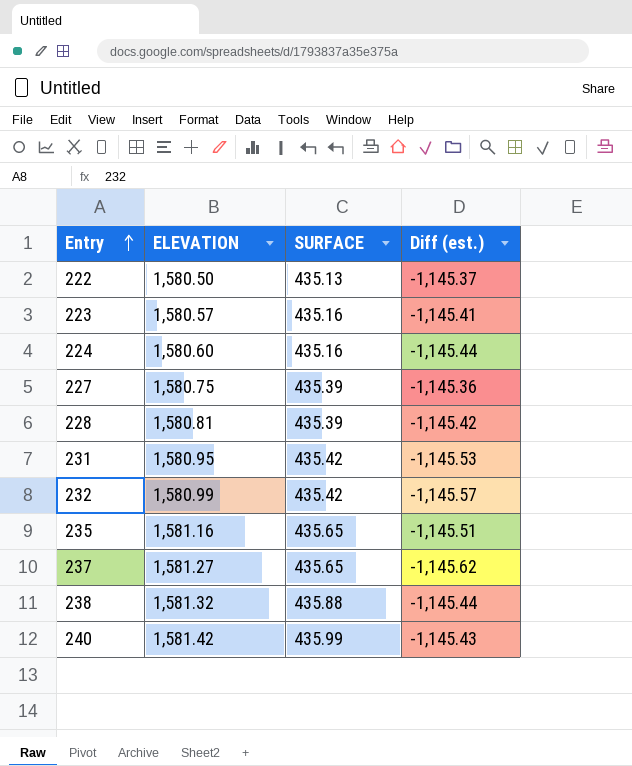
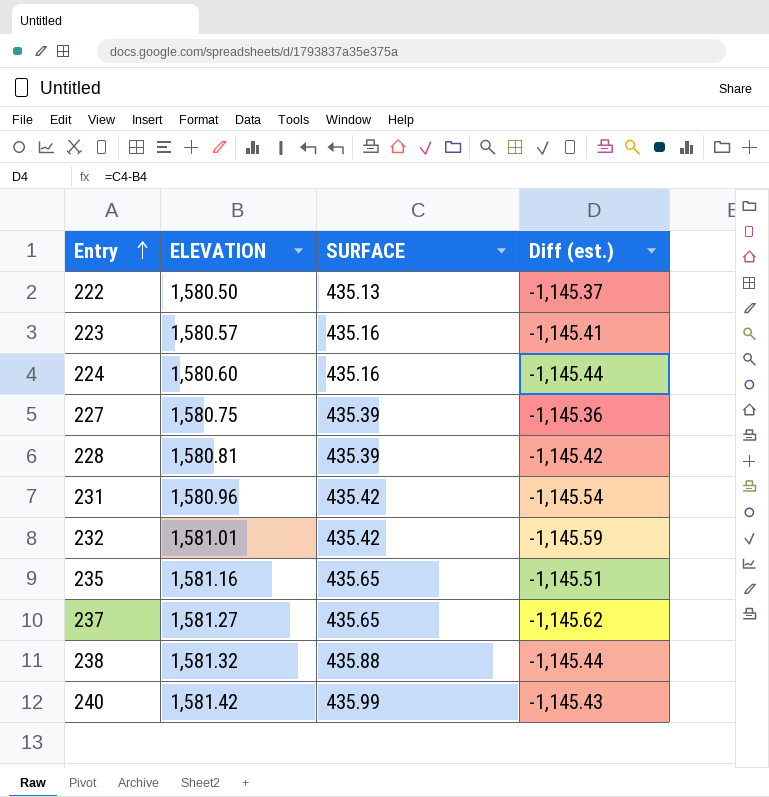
231 | ELEVATION: 1,580.95 -> 1,580.96
231 | Diff (est.): -1,145.53 -> -1,145.54
232 | ELEVATION: 1,580.99 -> 1,581.01
232 | Diff (est.): -1,145.57 -> -1,145.59

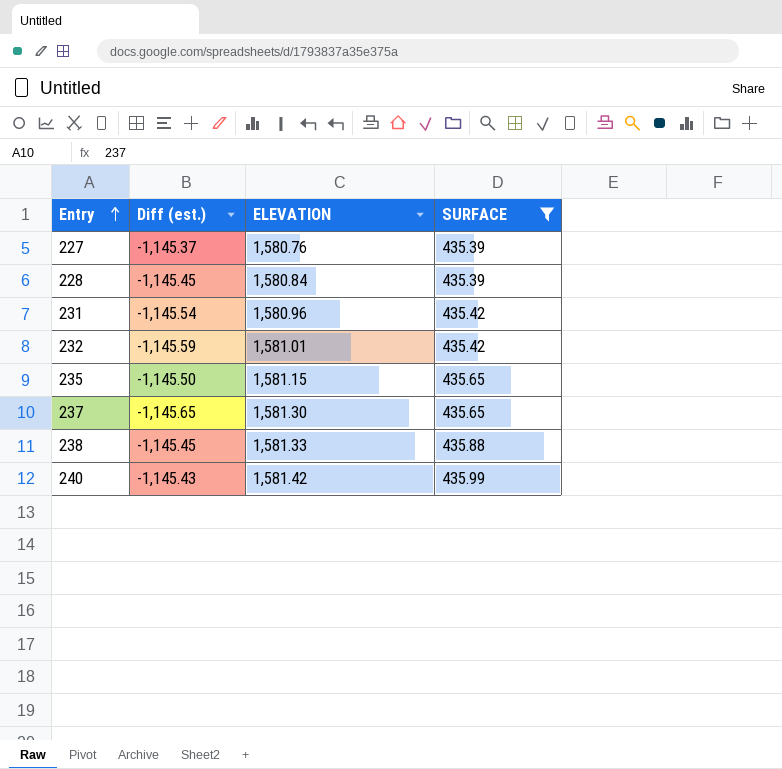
filter: none -> SURFACE >= 435.39
column Diff (est.) | position: 4 -> 2
227 | Diff (est.): -1,145.36 -> -1,145.37
227 | ELEVATION: 1,580.75 -> 1,580.76
228 | Diff (est.): -1,145.42 -> -1,145.45
228 | ELEVATION: 1,580.81 -> 1,580.84
235 | Diff (est.): -1,145.51 -> -1,145.50
235 | ELEVATION: 1,581.16 -> 1,581.15
237 | Diff (est.): -1,145.62 -> -1,145.65
237 | ELEVATION: 1,581.27 -> 1,581.30
238 | Diff (est.): -1,145.44 -> -1,145.45
238 | ELEVATION: 1,581.32 -> 1,581.33

